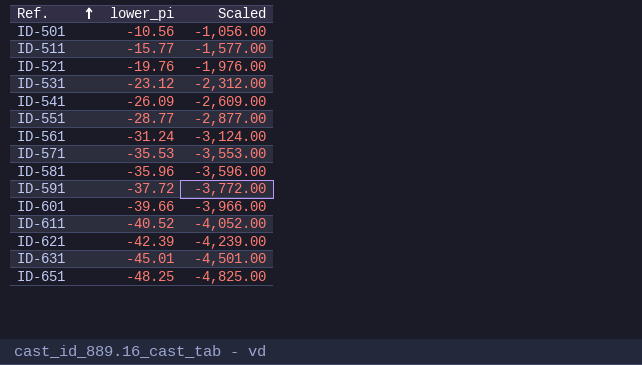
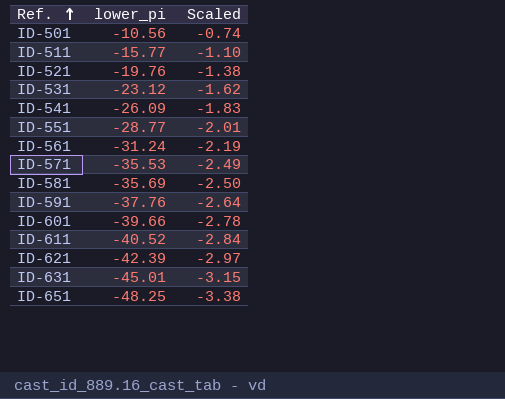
column Scaled | formula: [lower_pi] * 100 -> [lower_pi] * 0.07
ID-581 | lower_pi: -35.96 -> -35.69
ID-591 | lower_pi: -37.72 -> -37.76

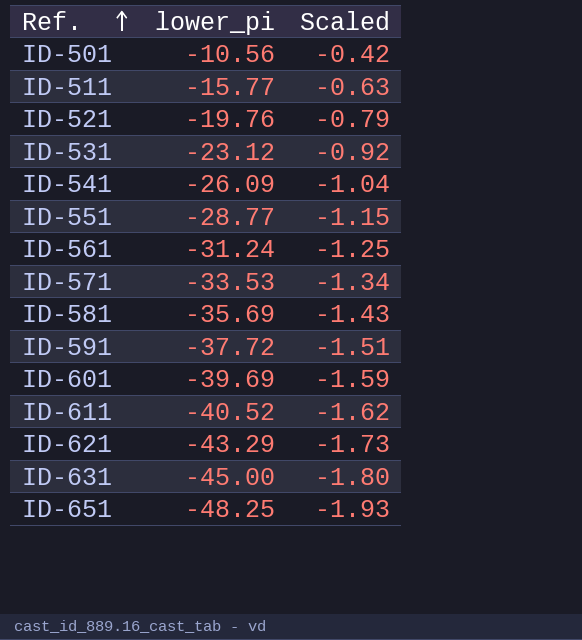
column Scaled | formula: [lower_pi] * 0.07 -> [lower_pi] * 0.04
ID-571 | lower_pi: -35.53 -> -33.53
ID-591 | lower_pi: -37.76 -> -37.72
ID-601 | lower_pi: -39.66 -> -39.69
ID-621 | lower_pi: -42.39 -> -43.29
ID-631 | lower_pi: -45.01 -> -45.00

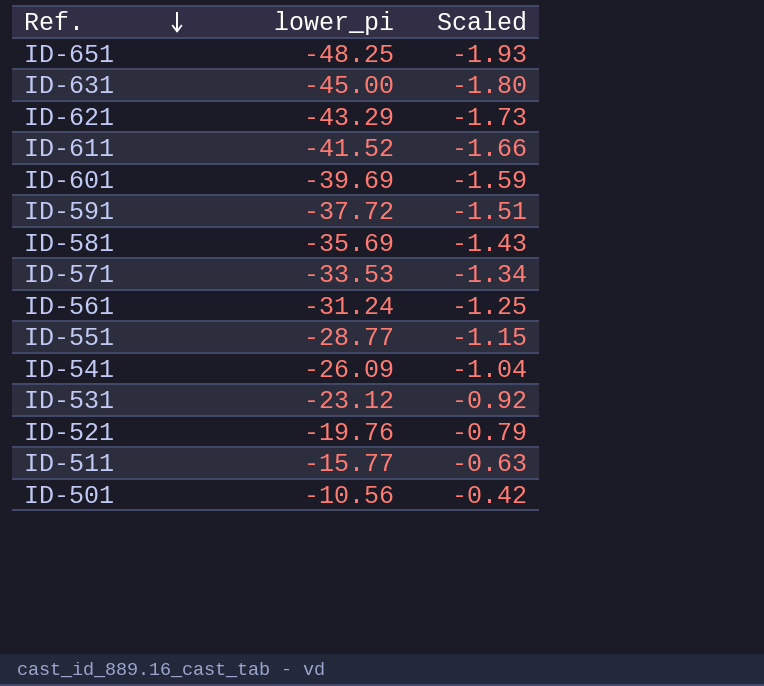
row order: Ref. ascending -> Ref. descending
ID-611 | lower_pi: -40.52 -> -41.52
ID-611 | Scaled: -1.62 -> -1.66

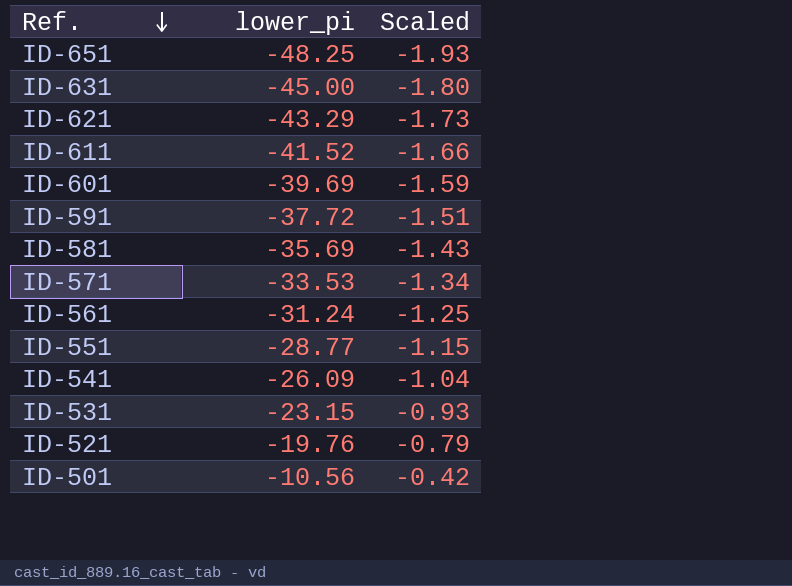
row ID-511: -15.77 | -0.63 -> none
ID-531 | lower_pi: -23.12 -> -23.15
ID-531 | Scaled: -0.92 -> -0.93

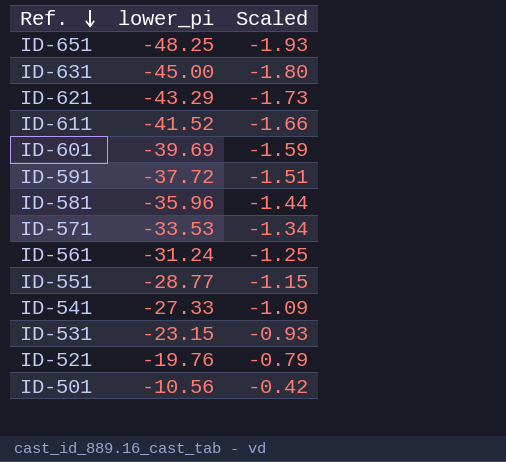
ID-581 | lower_pi: -35.69 -> -35.96
ID-581 | Scaled: -1.43 -> -1.44
ID-541 | lower_pi: -26.09 -> -27.33
ID-541 | Scaled: -1.04 -> -1.09

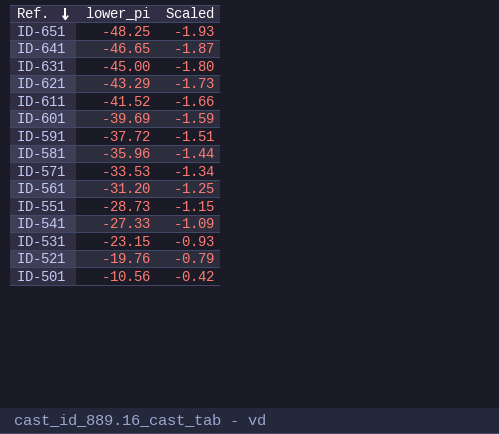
row ID-641: none -> -46.65 | -1.87
ID-561 | lower_pi: -31.24 -> -31.20
ID-551 | lower_pi: -28.77 -> -28.73

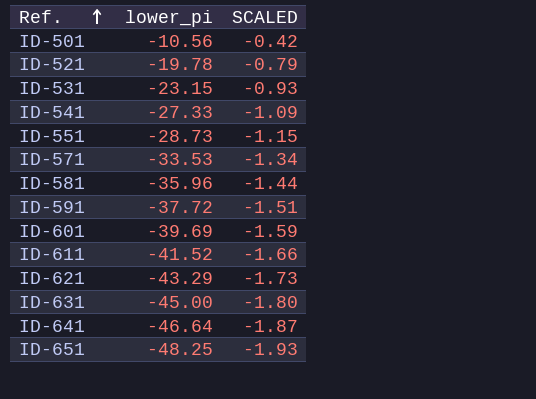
row order: Ref. descending -> Ref. ascending
column name: Scaled -> SCALED
row ID-561: -31.20 | -1.25 -> none
ID-521 | lower_pi: -19.76 -> -19.78
ID-641 | lower_pi: -46.65 -> -46.64

